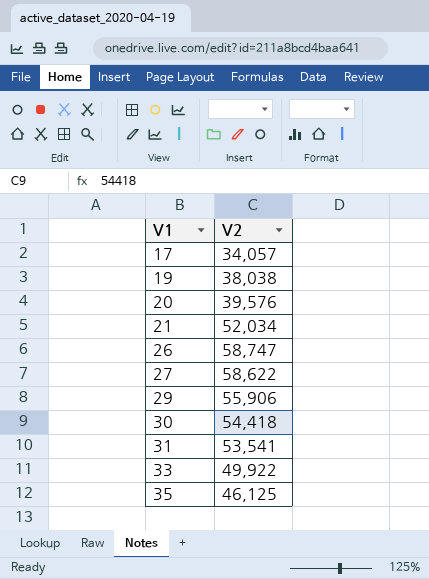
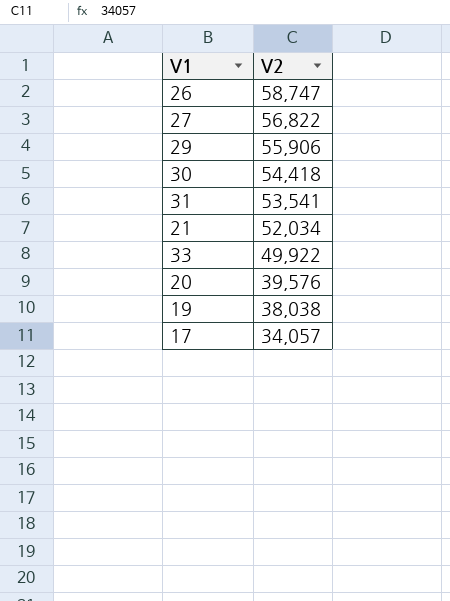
row order: V1 ascending -> V2 descending
row 35: 46,125 -> none
27 | V2: 58,622 -> 56,822

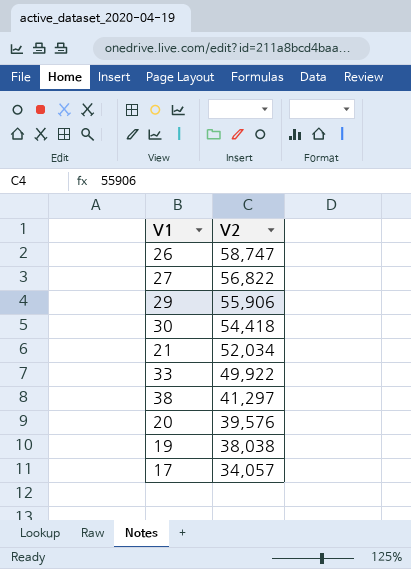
row 31: 53,541 -> none
row 38: none -> 41,297

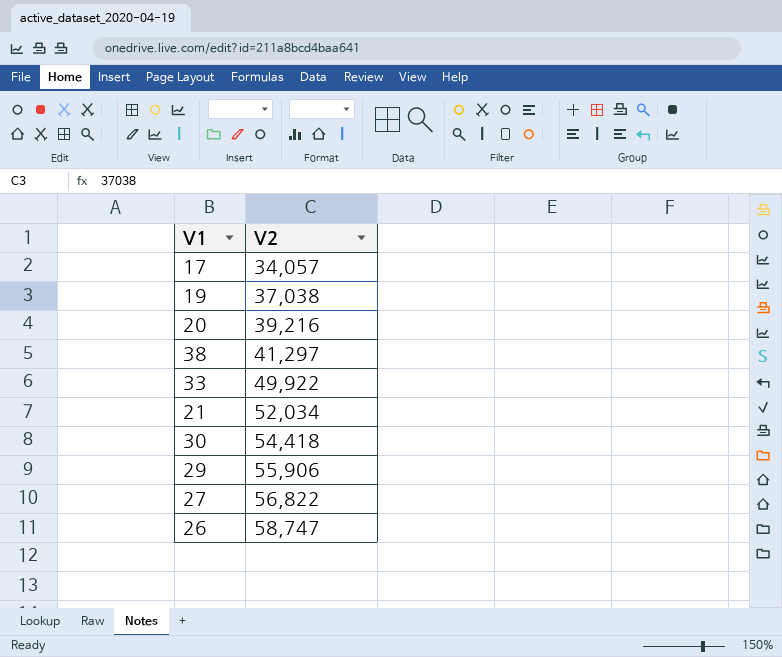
row order: V2 descending -> V2 ascending
19 | V2: 38,038 -> 37,038
20 | V2: 39,576 -> 39,216

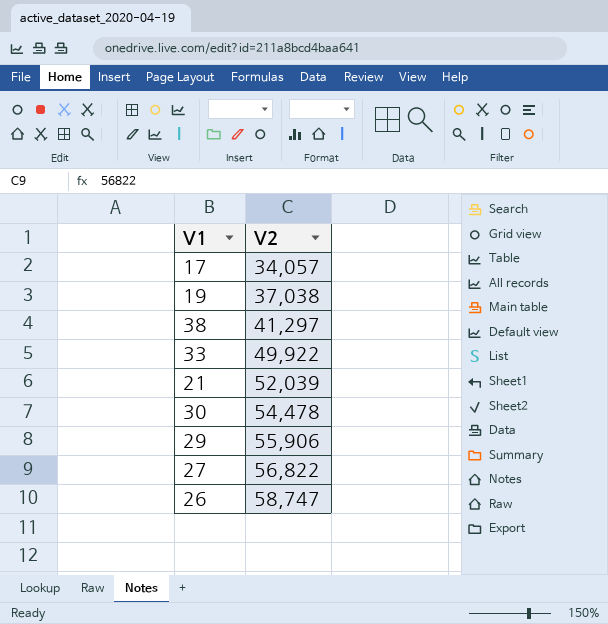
row 20: 39,216 -> none
21 | V2: 52,034 -> 52,039
30 | V2: 54,418 -> 54,478

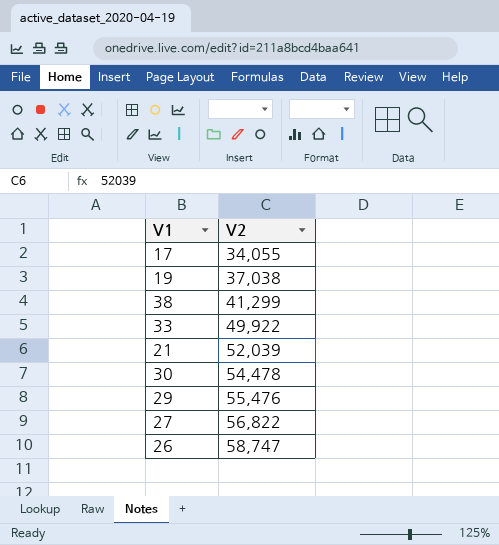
17 | V2: 34,057 -> 34,055
38 | V2: 41,297 -> 41,299
29 | V2: 55,906 -> 55,476

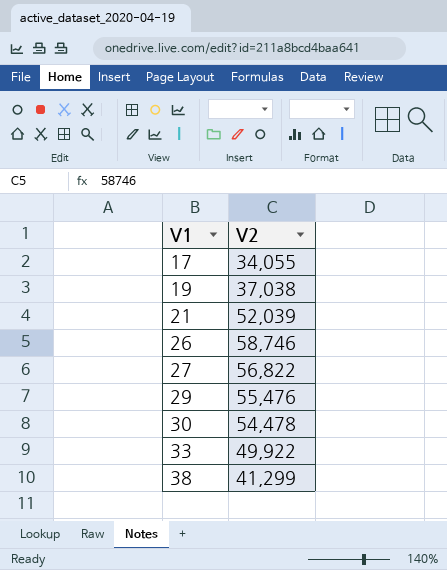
row order: V2 ascending -> V1 ascending
26 | V2: 58,747 -> 58,746

